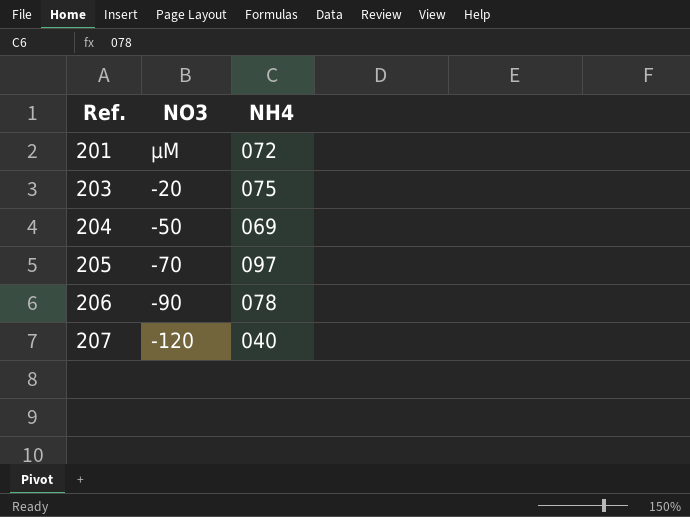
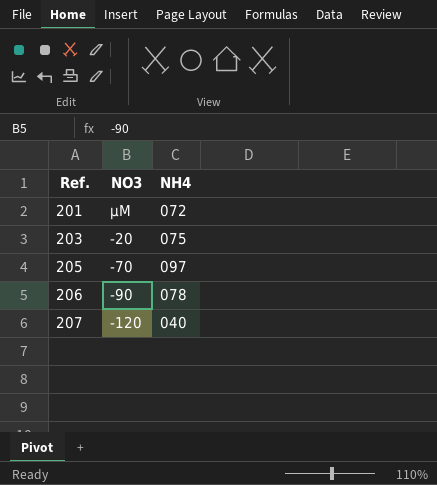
row 204: -50 | 069 -> none

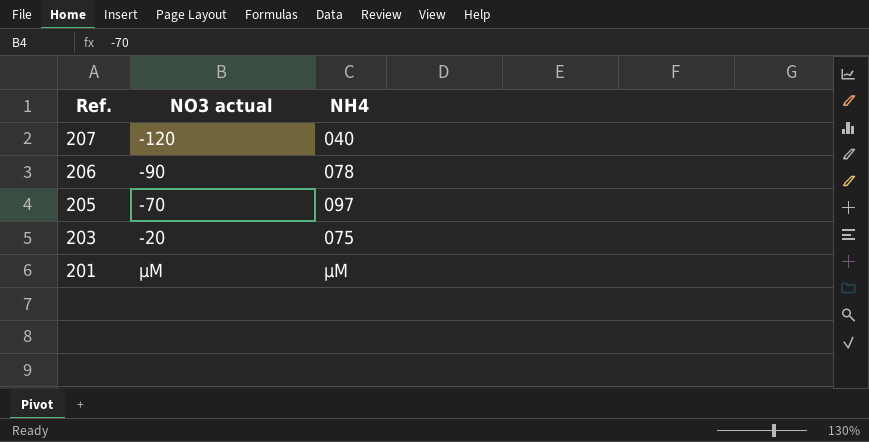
row order: Ref. ascending -> Ref. descending
column name: NO3 -> NO3 actual
201 | NH4: 072 -> µM

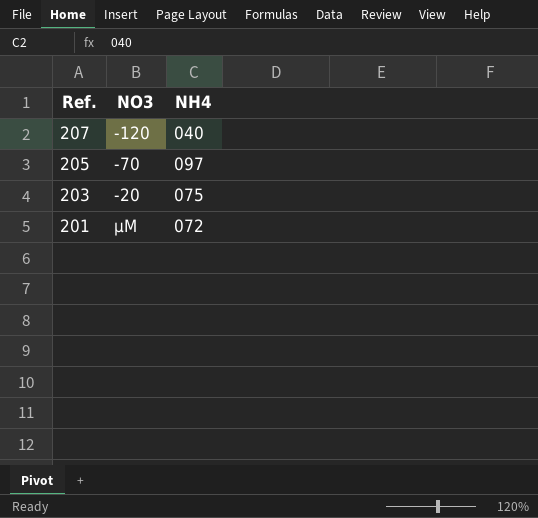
column name: NO3 actual -> NO3
row 206: -90 | 078 -> none
201 | NH4: µM -> 072

